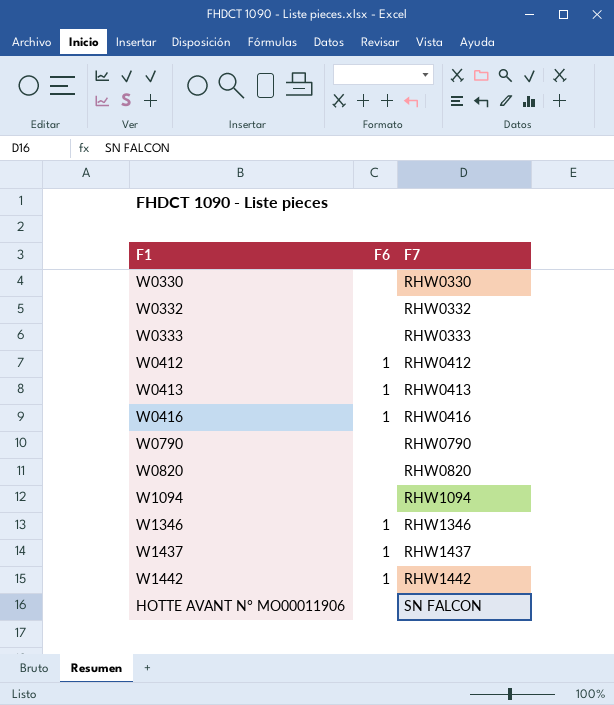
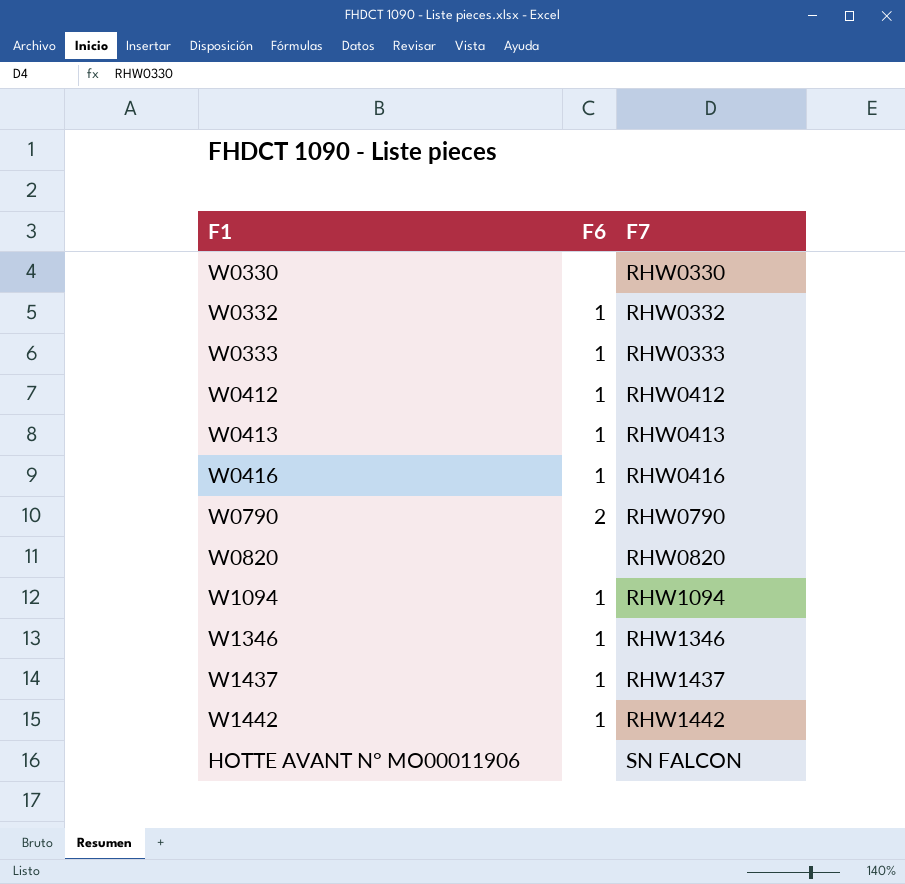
W0332 | F6: none -> 1
W0333 | F6: none -> 1
W0790 | F6: none -> 2
W1094 | F6: none -> 1

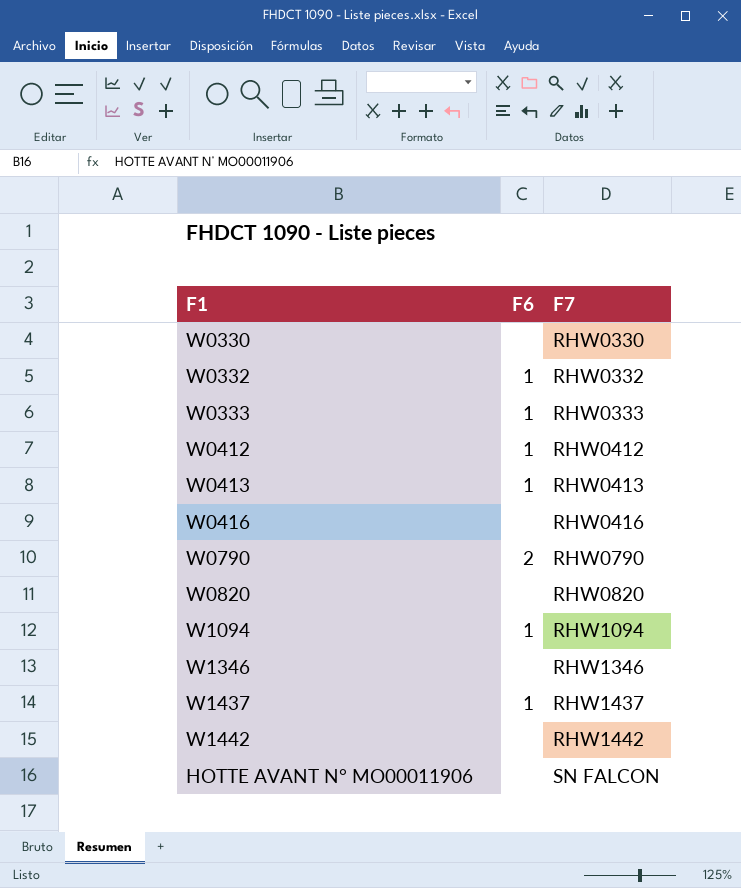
W0416 | F6: 1 -> none
W1346 | F6: 1 -> none
W1442 | F6: 1 -> none

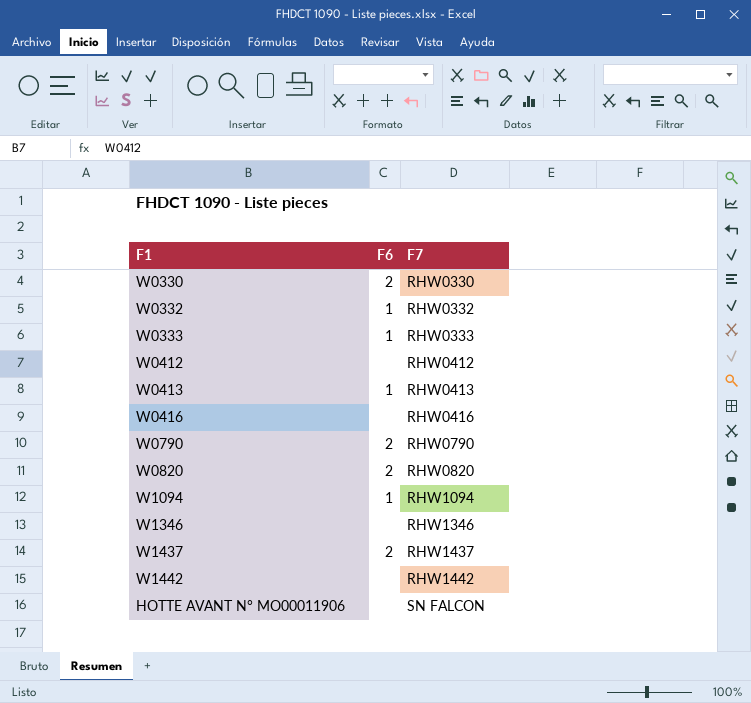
W0330 | F6: none -> 2
W0412 | F6: 1 -> none
W0820 | F6: none -> 2
W1437 | F6: 1 -> 2

